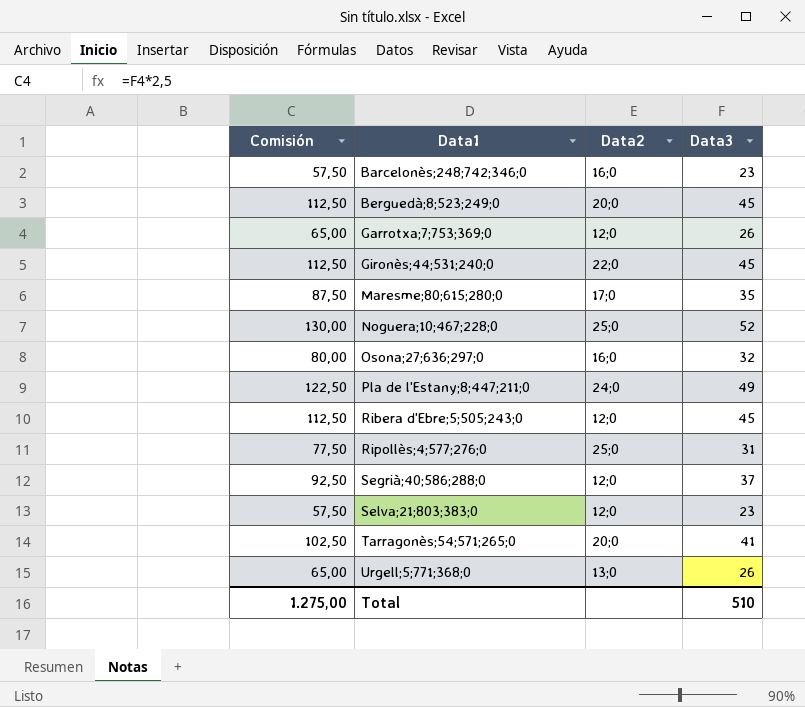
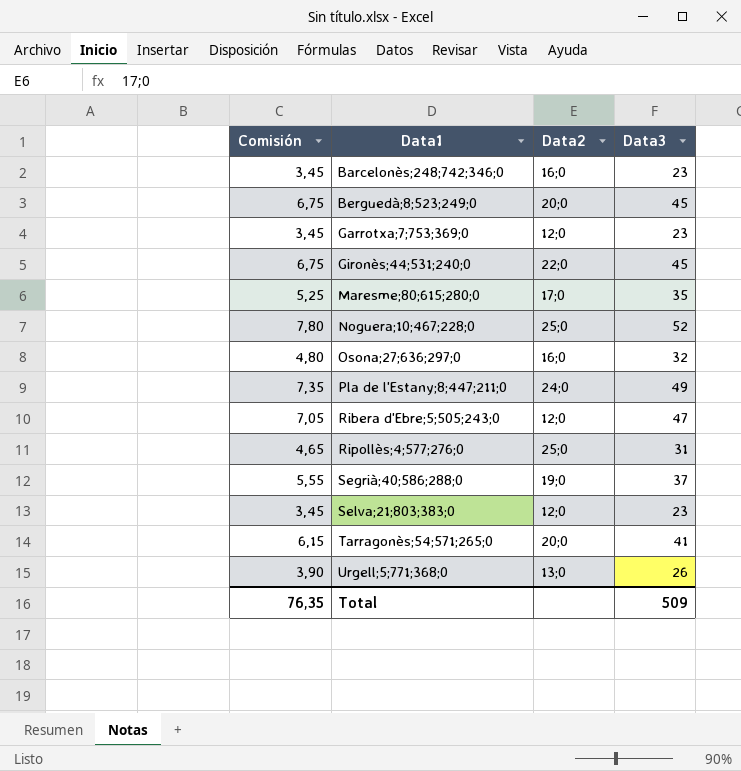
column Comisión | formula: [Data3] * 2,5 -> [Data3] * 0,15
Garrotxa;7;753;369;0 | Data3: 26 -> 23
Ribera d'Ebre;5;505;243;0 | Data3: 45 -> 47
Segrià;40;586;288;0 | Data2: 12;0 -> 19;0
Total | Comisión: 1.275,00 -> 76,35
Total | Data3: 510 -> 509

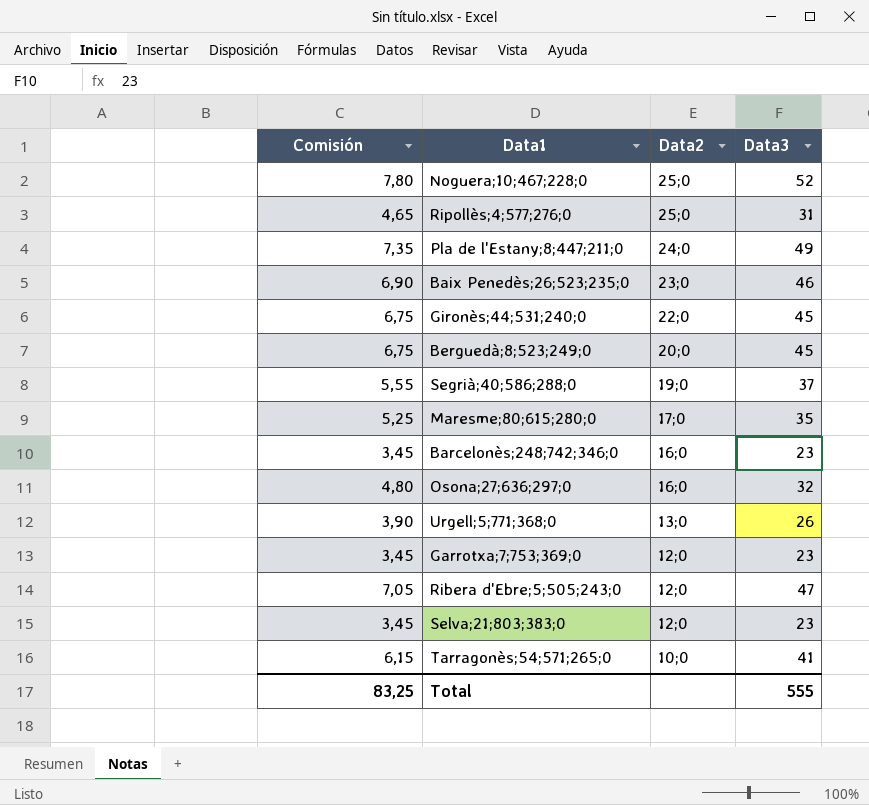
row order: Data1 ascending -> Data2 descending
row Baix Penedès;26;523;235;0: none -> 6,90 | 23;0 | 46
Tarragonès;54;571;265;0 | Data2: 20;0 -> 10;0
Total | Comisión: 76,35 -> 83,25
Total | Data3: 509 -> 555

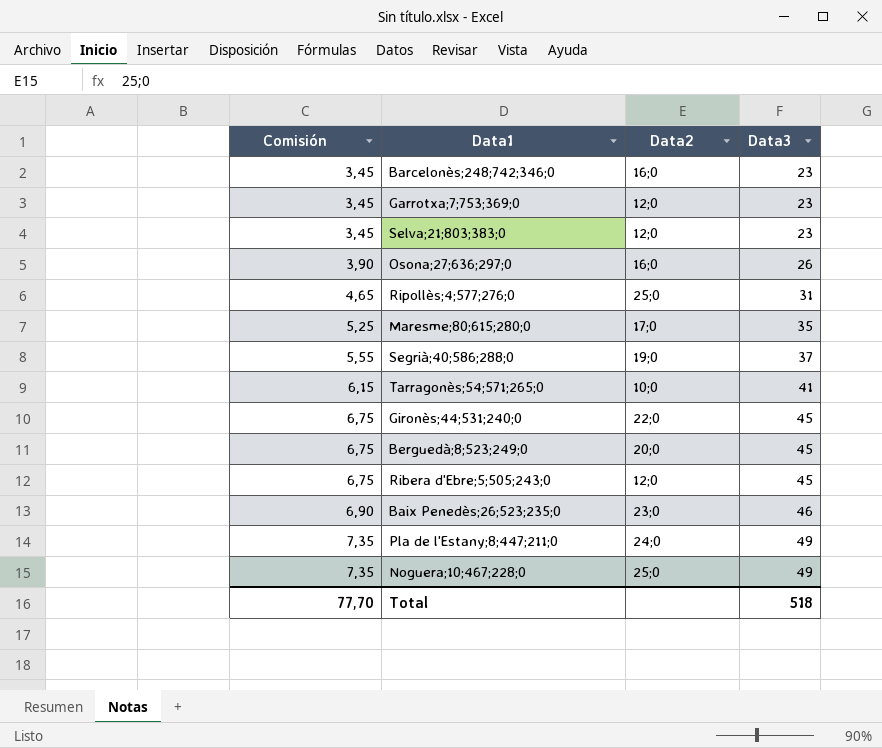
row order: Data2 descending -> Comisión ascending
row Urgell;5;771;368;0: 3,90 | 13;0 | 26 -> none
Osona;27;636;297;0 | Comisión: 4,80 -> 3,90
Osona;27;636;297;0 | Data3: 32 -> 26
Ribera d'Ebre;5;505;243;0 | Comisión: 7,05 -> 6,75
Ribera d'Ebre;5;505;243;0 | Data3: 47 -> 45
Noguera;10;467;228;0 | Comisión: 7,80 -> 7,35
Noguera;10;467;228;0 | Data3: 52 -> 49
Total | Comisión: 83,25 -> 77,70
Total | Data3: 555 -> 518

